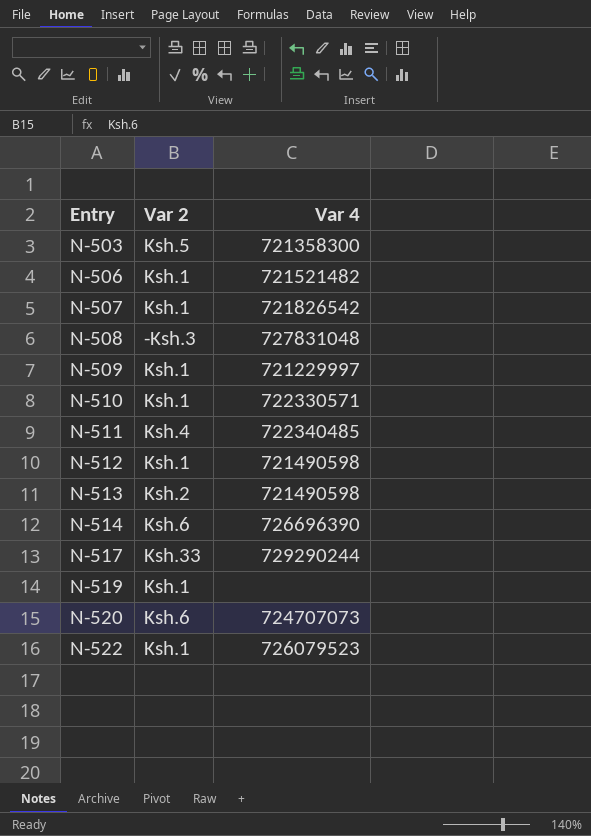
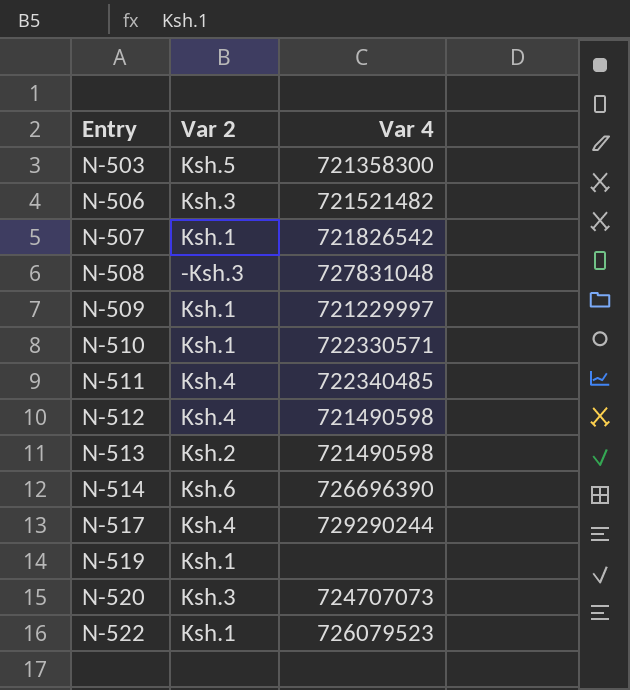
N-506 | Var 2: Ksh.1 -> Ksh.3
N-512 | Var 2: Ksh.1 -> Ksh.4
N-517 | Var 2: Ksh.33 -> Ksh.4
N-520 | Var 2: Ksh.6 -> Ksh.3

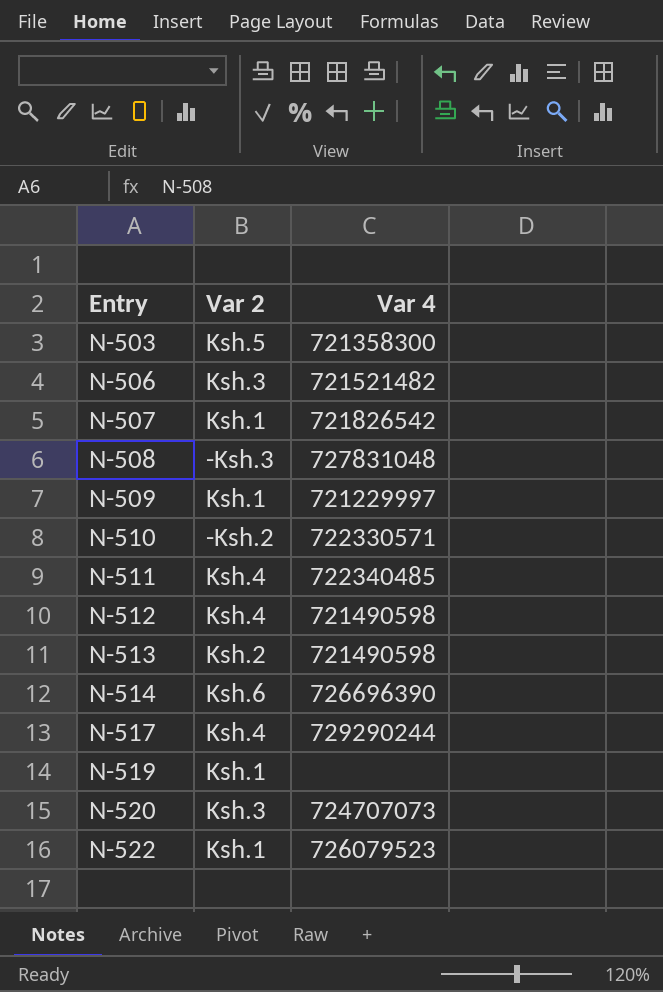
N-510 | Var 2: Ksh.1 -> -Ksh.2

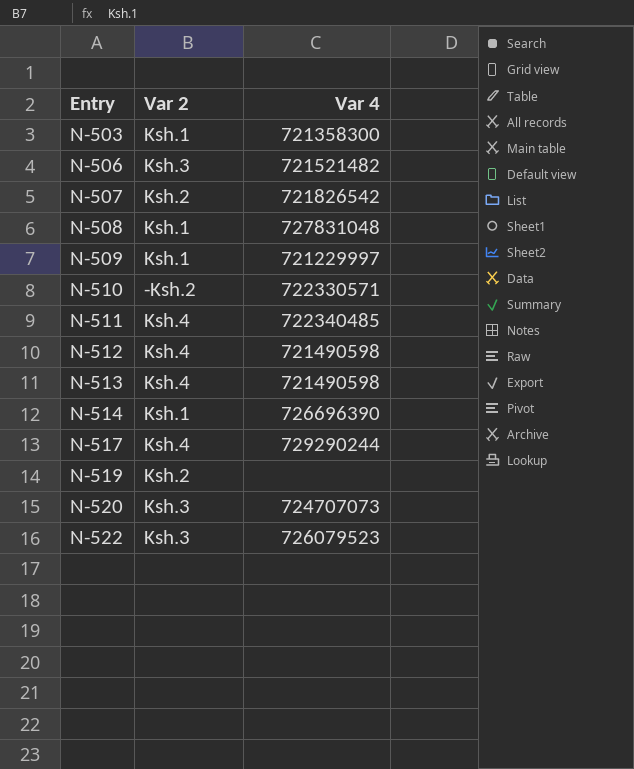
N-503 | Var 2: Ksh.5 -> Ksh.1
N-507 | Var 2: Ksh.1 -> Ksh.2
N-508 | Var 2: -Ksh.3 -> Ksh.1
N-513 | Var 2: Ksh.2 -> Ksh.4
N-514 | Var 2: Ksh.6 -> Ksh.1
N-519 | Var 2: Ksh.1 -> Ksh.2
N-522 | Var 2: Ksh.1 -> Ksh.3

